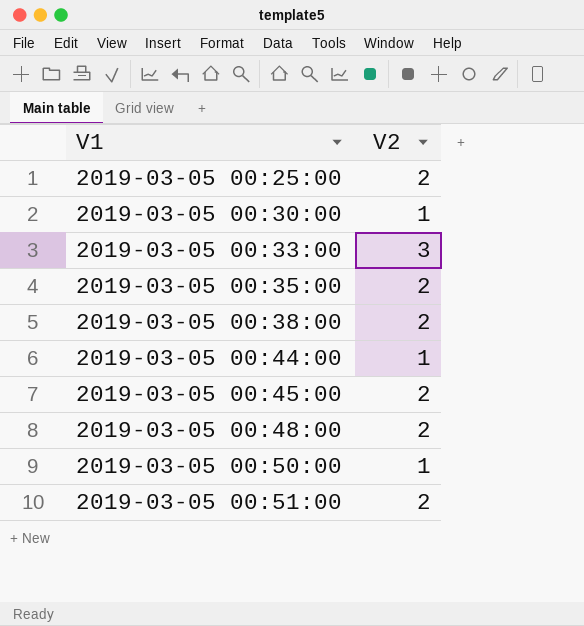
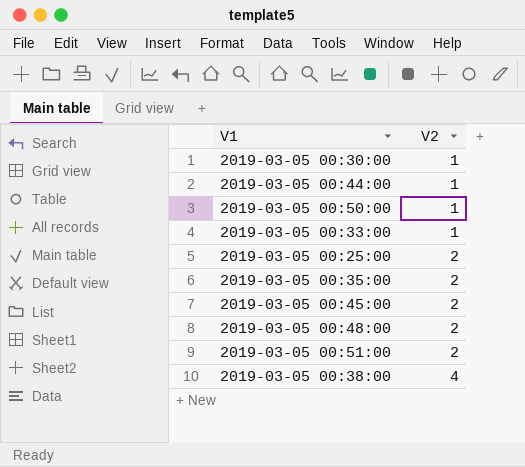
row order: V1 ascending -> V2 ascending
2019-03-05 00:33:00 | V2: 3 -> 1
2019-03-05 00:38:00 | V2: 2 -> 4

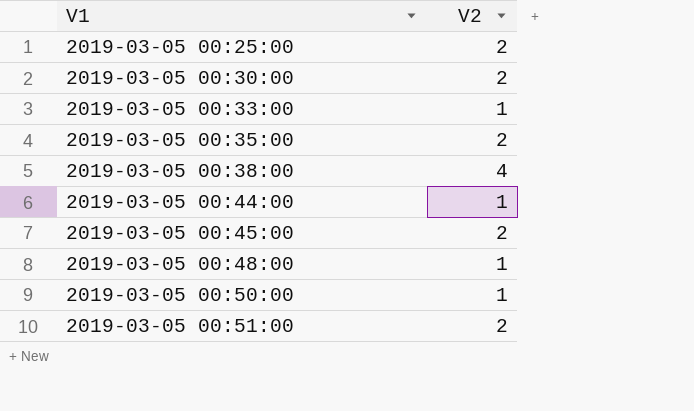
row order: V2 ascending -> V1 ascending
2019-03-05 00:30:00 | V2: 1 -> 2
2019-03-05 00:48:00 | V2: 2 -> 1

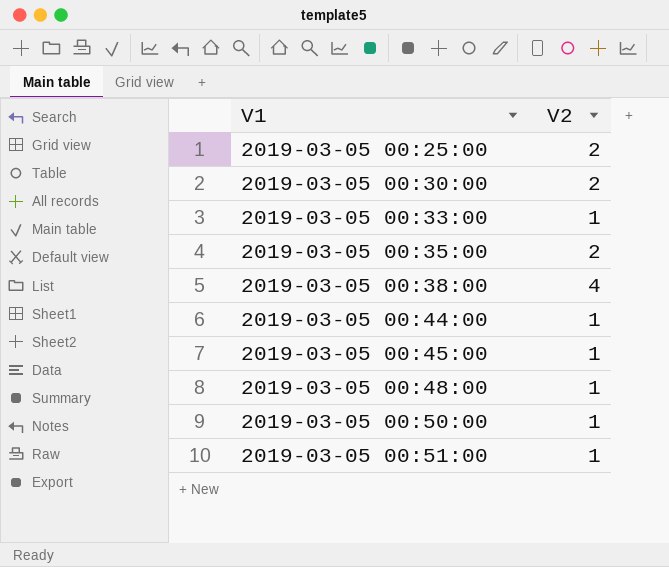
2019-03-05 00:45:00 | V2: 2 -> 1
2019-03-05 00:51:00 | V2: 2 -> 1

